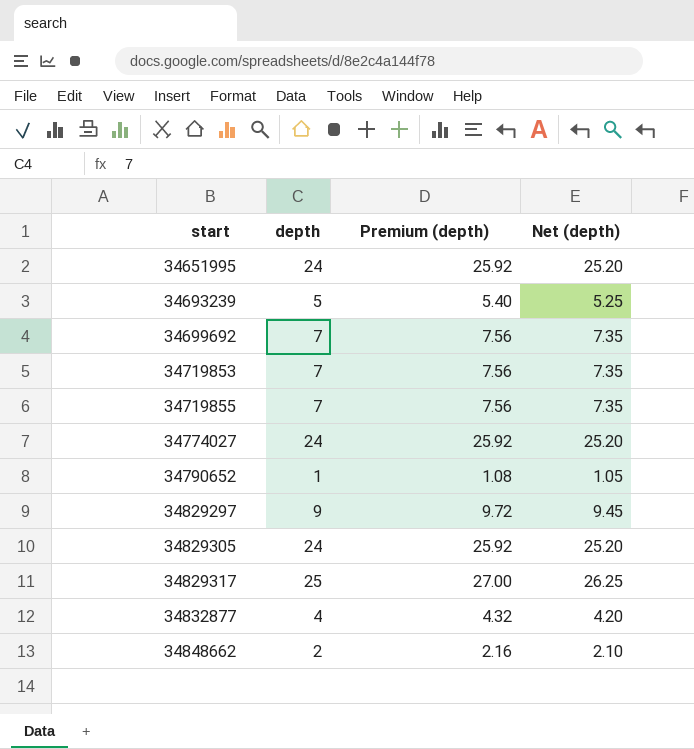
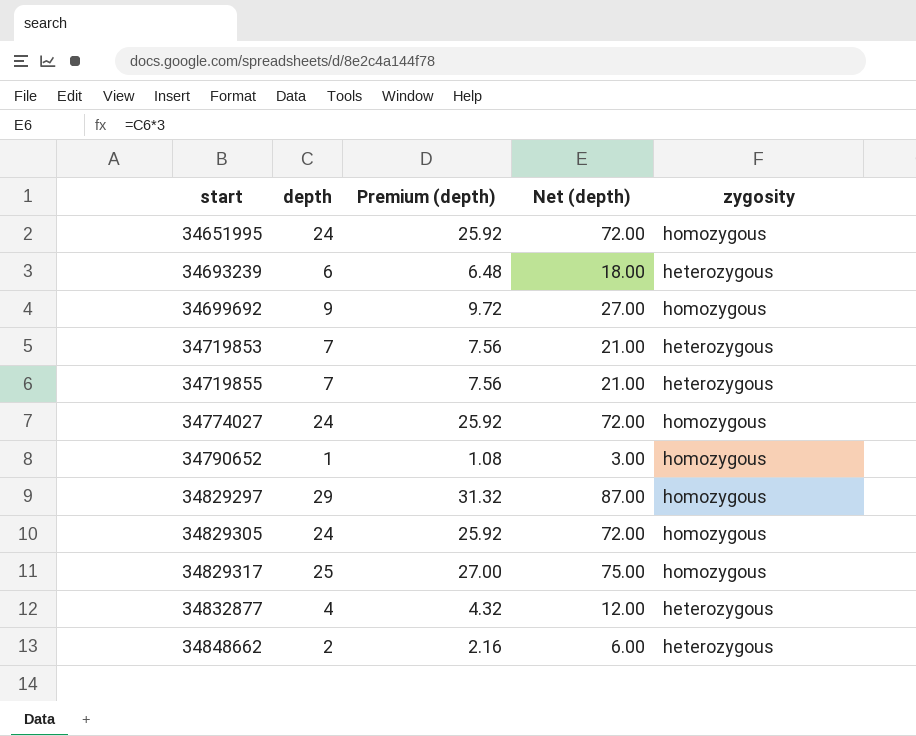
column Net (depth) | formula: [depth] * 1.05 -> [depth] * 3
column zygosity | position: none -> 5
34693239 | depth: 5 -> 6
34693239 | Premium (depth): 5.40 -> 6.48
34699692 | depth: 7 -> 9
34699692 | Premium (depth): 7.56 -> 9.72
34829297 | depth: 9 -> 29
34829297 | Premium (depth): 9.72 -> 31.32

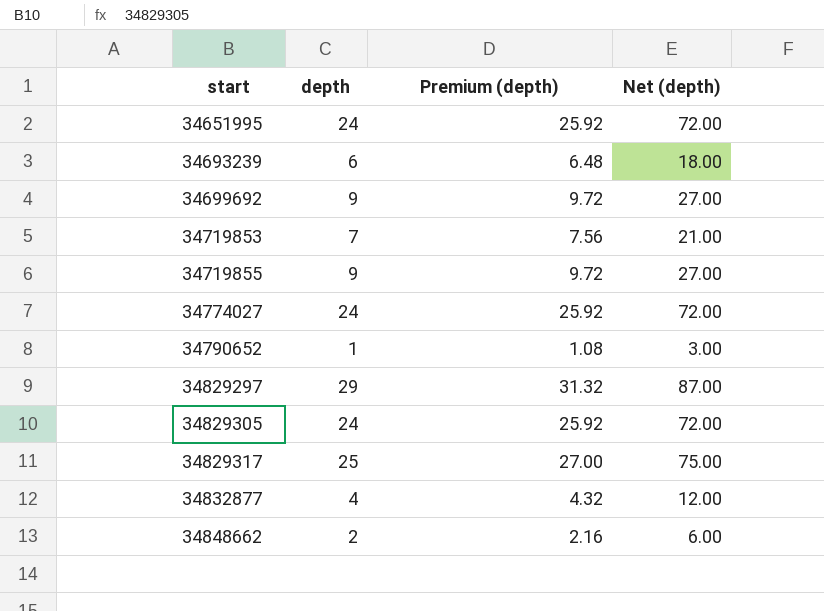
column zygosity | position: 5 -> none
34719855 | depth: 7 -> 9
34719855 | Premium (depth): 7.56 -> 9.72
34719855 | Net (depth): 21.00 -> 27.00

